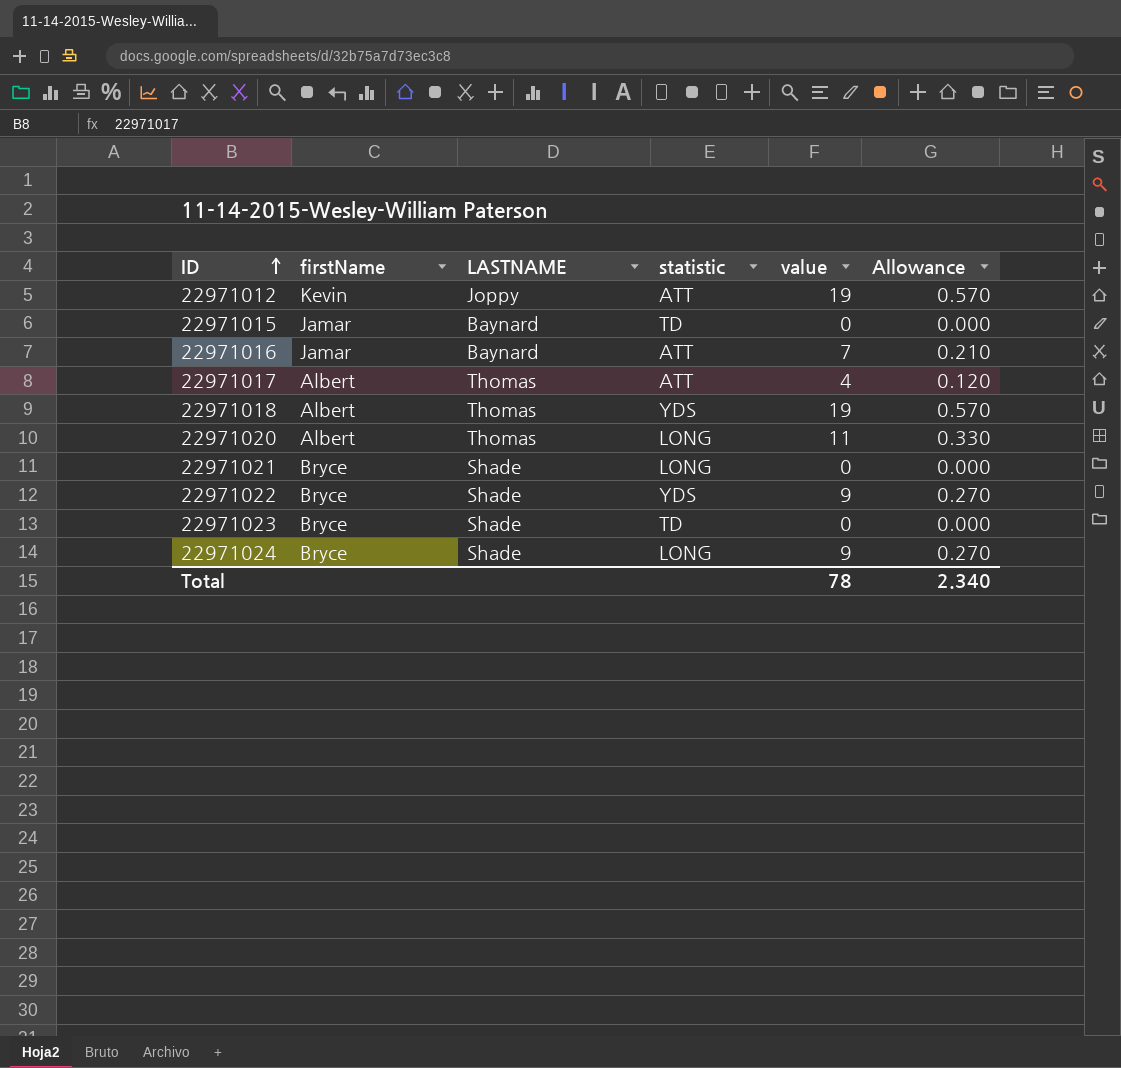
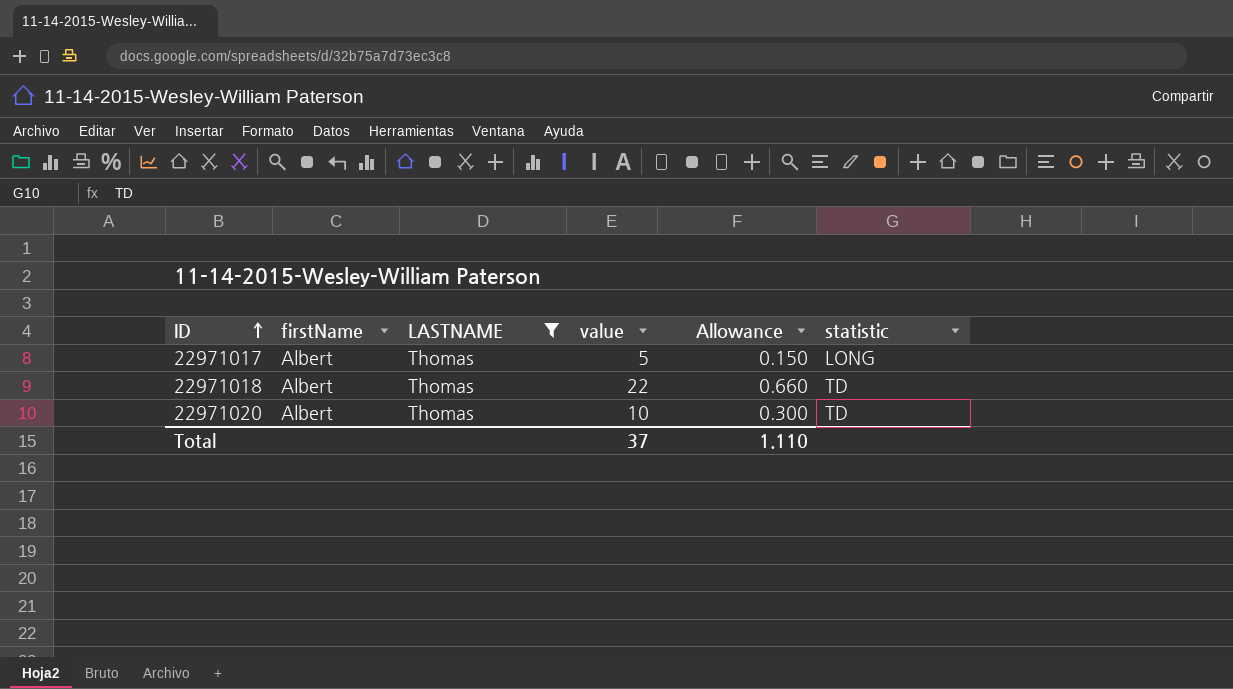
filter: none -> LASTNAME = Thomas
column statistic | position: 4 -> 6
22971017 | value: 4 -> 5
22971017 | Allowance: 0.120 -> 0.150
22971017 | statistic: ATT -> LONG
22971018 | value: 19 -> 22
22971018 | Allowance: 0.570 -> 0.660
22971018 | statistic: YDS -> TD
22971020 | value: 11 -> 10
22971020 | Allowance: 0.330 -> 0.300
22971020 | statistic: LONG -> TD
Total | value: 78 -> 37
Total | Allowance: 2.340 -> 1.110

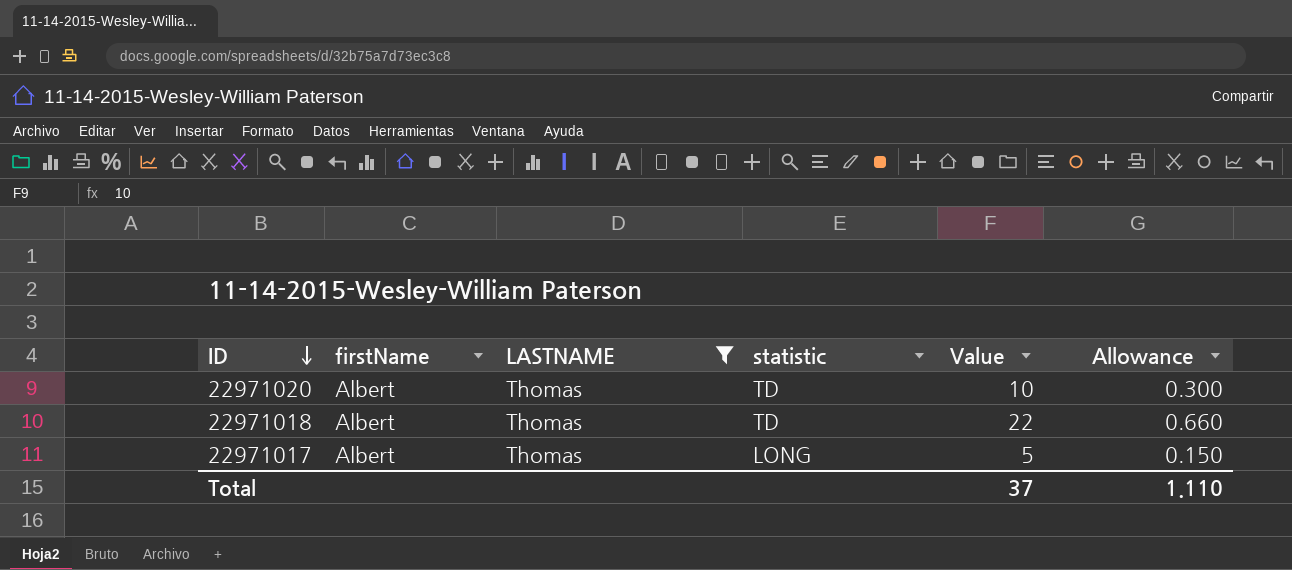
row order: ID ascending -> ID descending
column statistic | position: 6 -> 4
column name: value -> Value

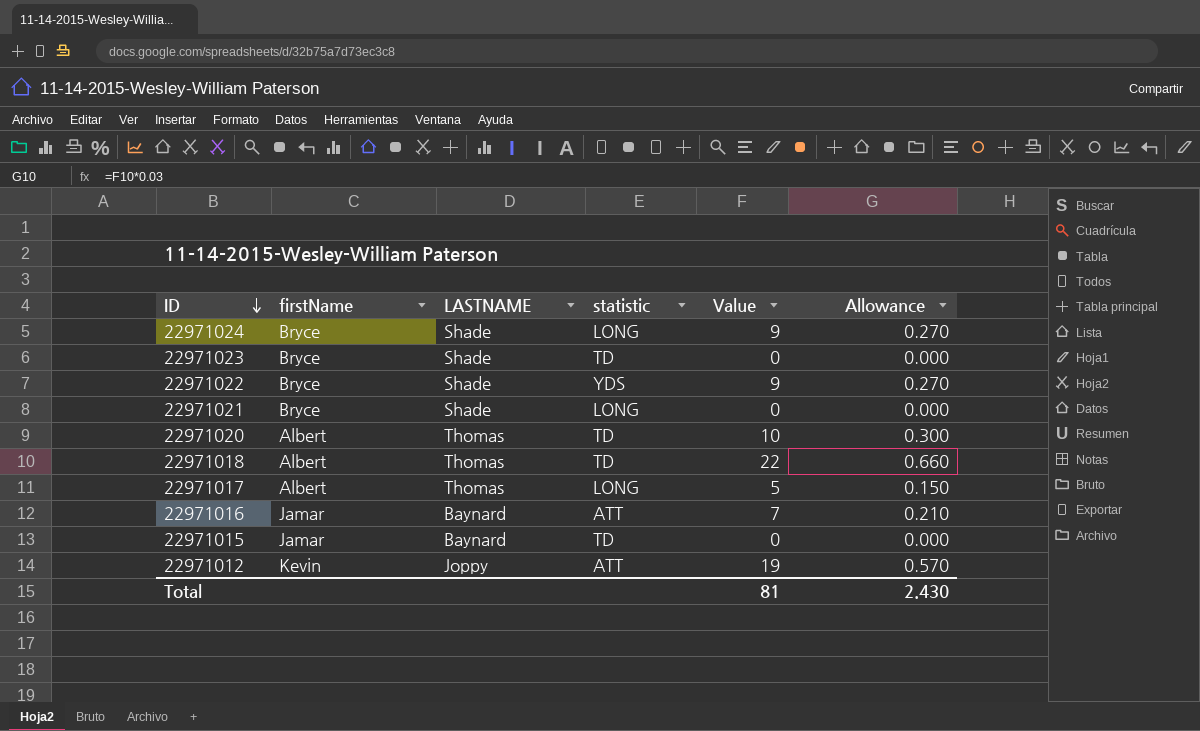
filter: LASTNAME = Thomas -> none
Total | Value: 37 -> 81
Total | Allowance: 1.110 -> 2.430

